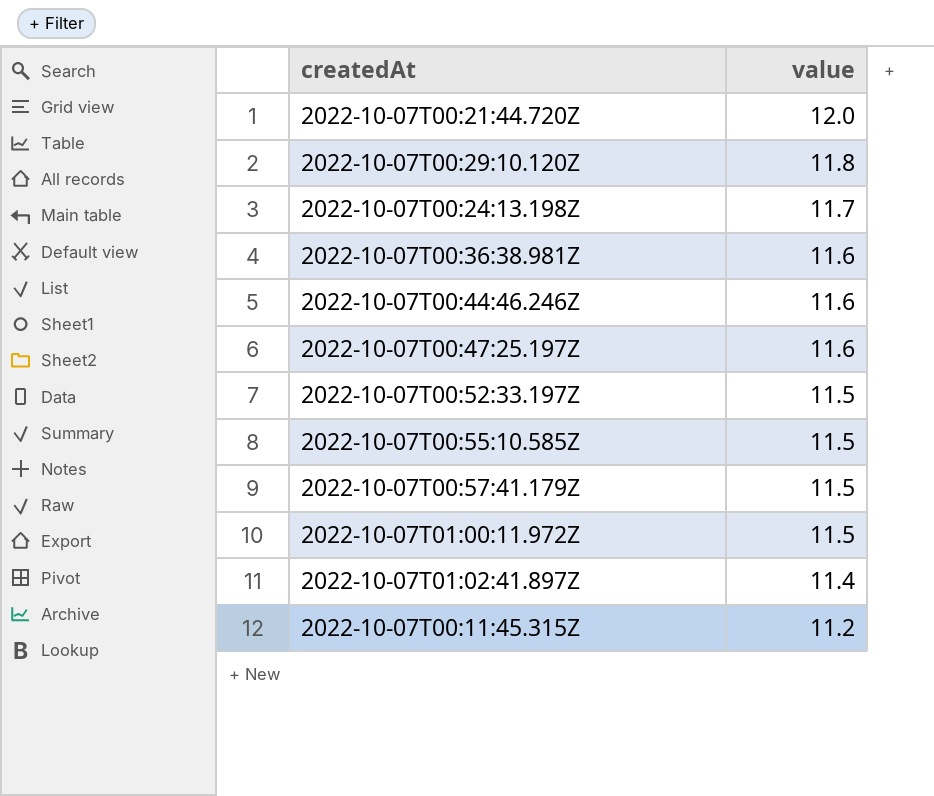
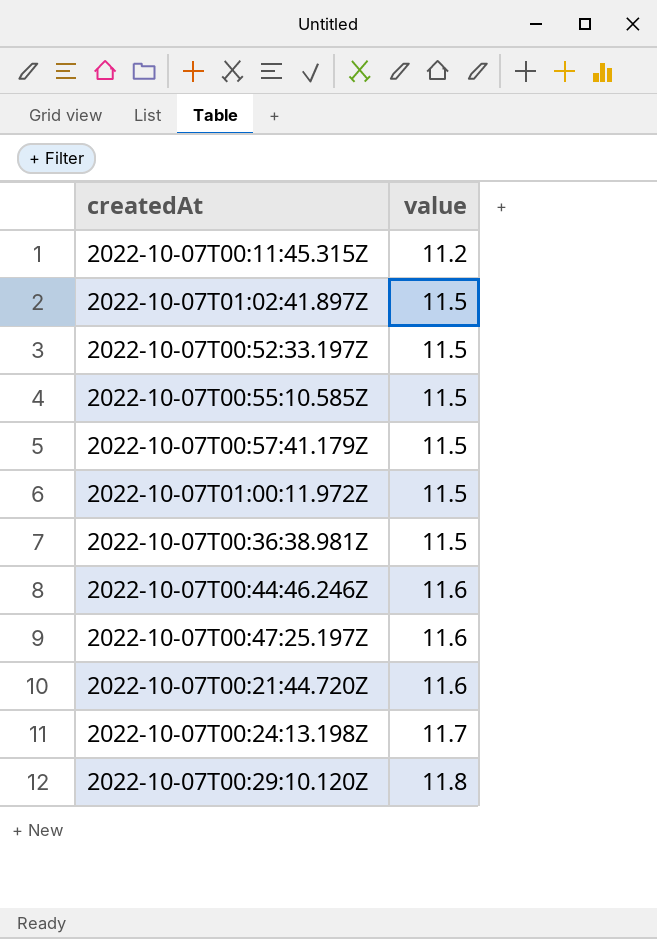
row order: value descending -> value ascending
2022-10-07T01:02:41.897Z | value: 11.4 -> 11.5
2022-10-07T00:36:38.981Z | value: 11.6 -> 11.5
2022-10-07T00:21:44.720Z | value: 12.0 -> 11.6

